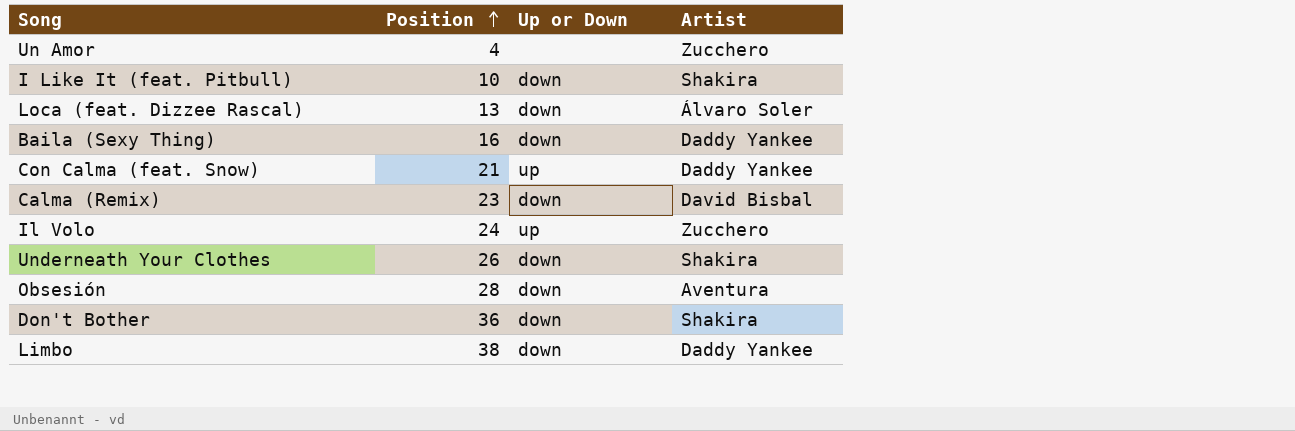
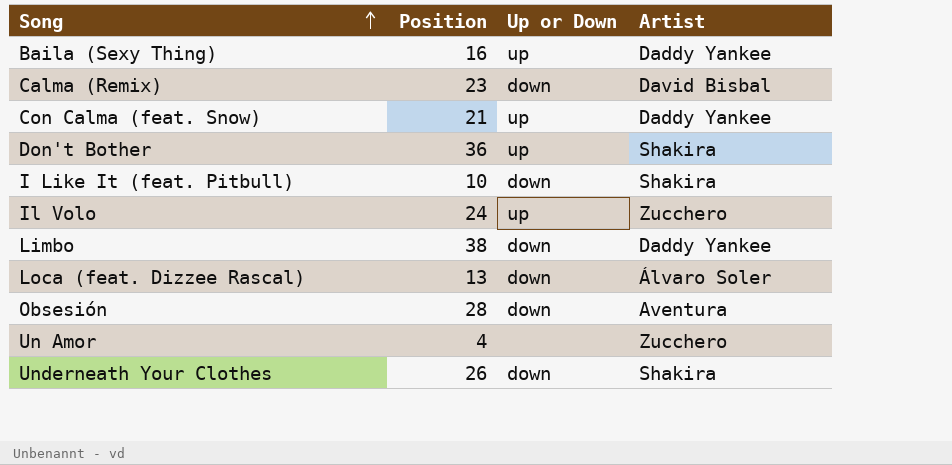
row order: Position ascending -> Song ascending
Baila (Sexy Thing) | Up or Down: down -> up
Don't Bother | Up or Down: down -> up

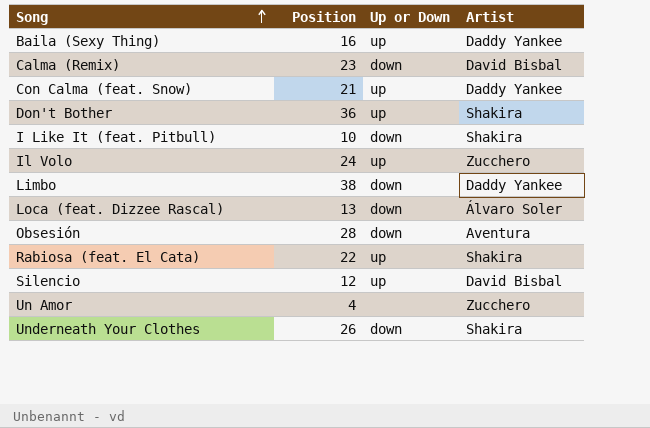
row Rabiosa (feat. El Cata): none -> 22 | up | Shakira
row Silencio: none -> 12 | up | David Bisbal

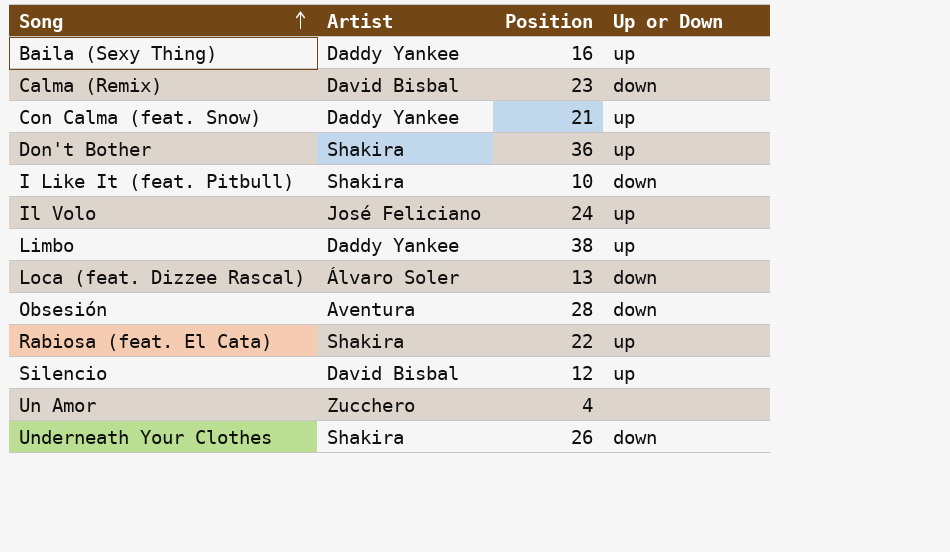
column Artist | position: 4 -> 2
Il Volo | Artist: Zucchero -> José Feliciano
Limbo | Up or Down: down -> up

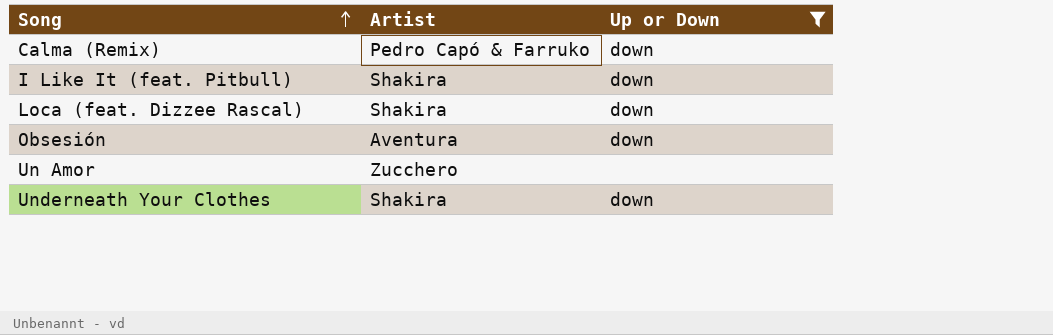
filter: none -> Up or Down != up
column Position | position: 3 -> none
Calma (Remix) | Artist: David Bisbal -> Pedro Capó & Farruko
Loca (feat. Dizzee Rascal) | Artist: Álvaro Soler -> Shakira

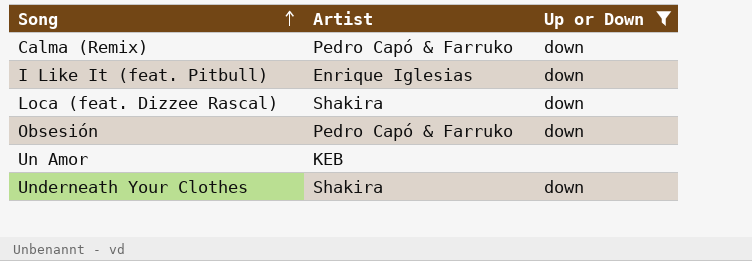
I Like It (feat. Pitbull) | Artist: Shakira -> Enrique Iglesias
Obsesión | Artist: Aventura -> Pedro Capó & Farruko
Un Amor | Artist: Zucchero -> KEB

